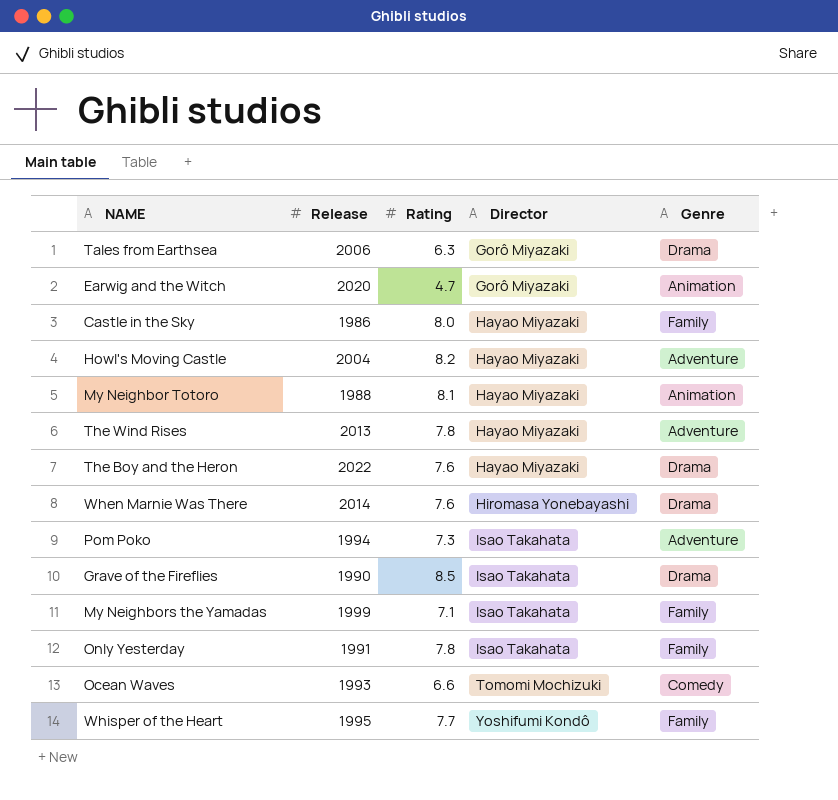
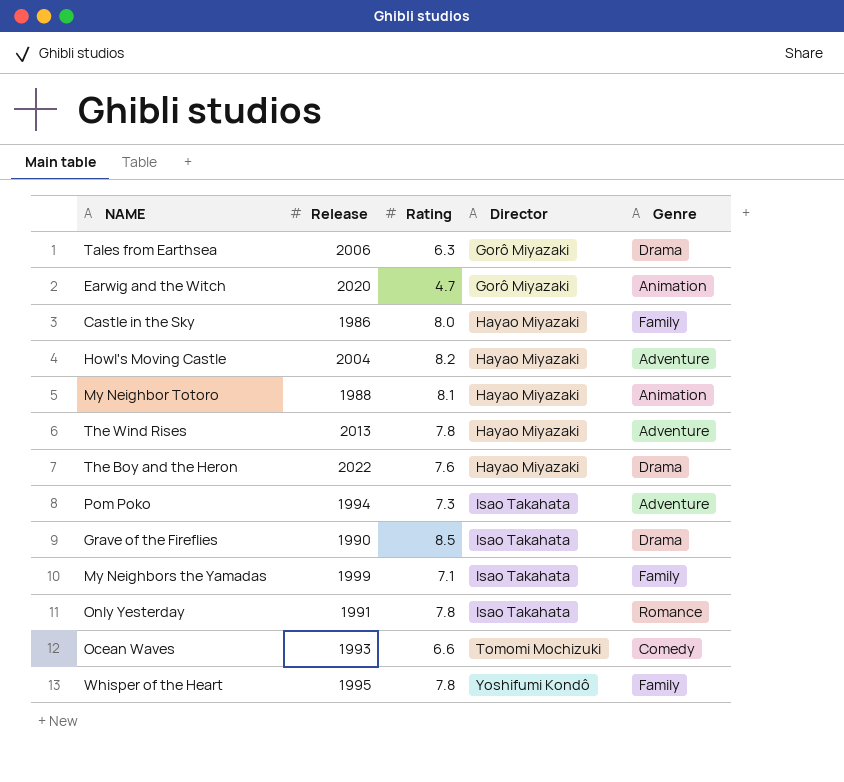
row When Marnie Was There: 2014 | 7.6 | Hiromasa Yonebayashi | Drama -> none
Only Yesterday | Genre: Family -> Romance
Whisper of the Heart | Rating: 7.7 -> 7.8

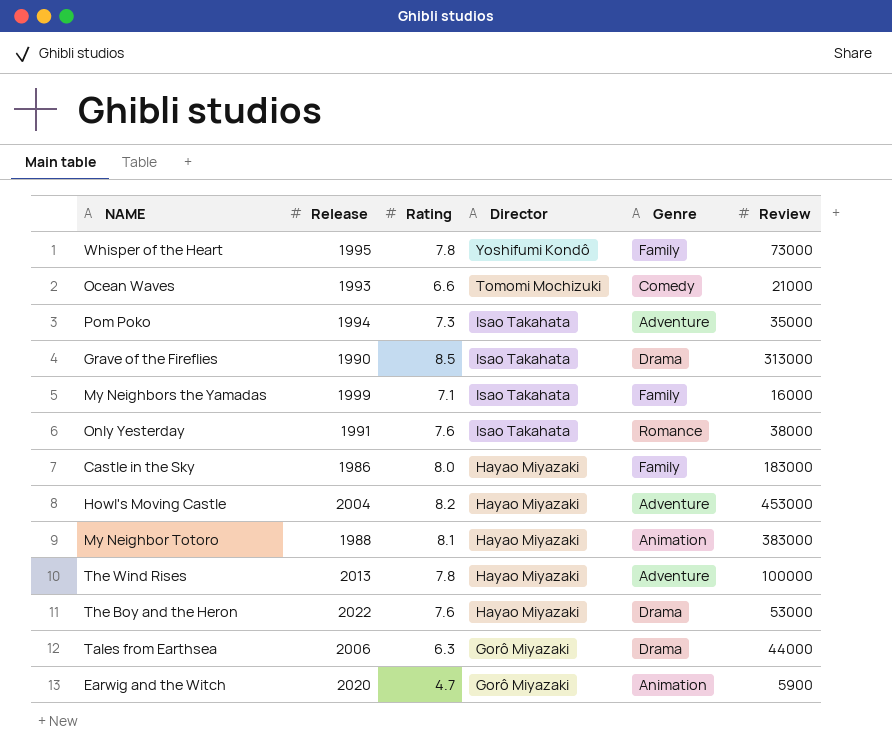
row order: Director ascending -> Director descending
column Review | position: none -> 6
Only Yesterday | Rating: 7.8 -> 7.6

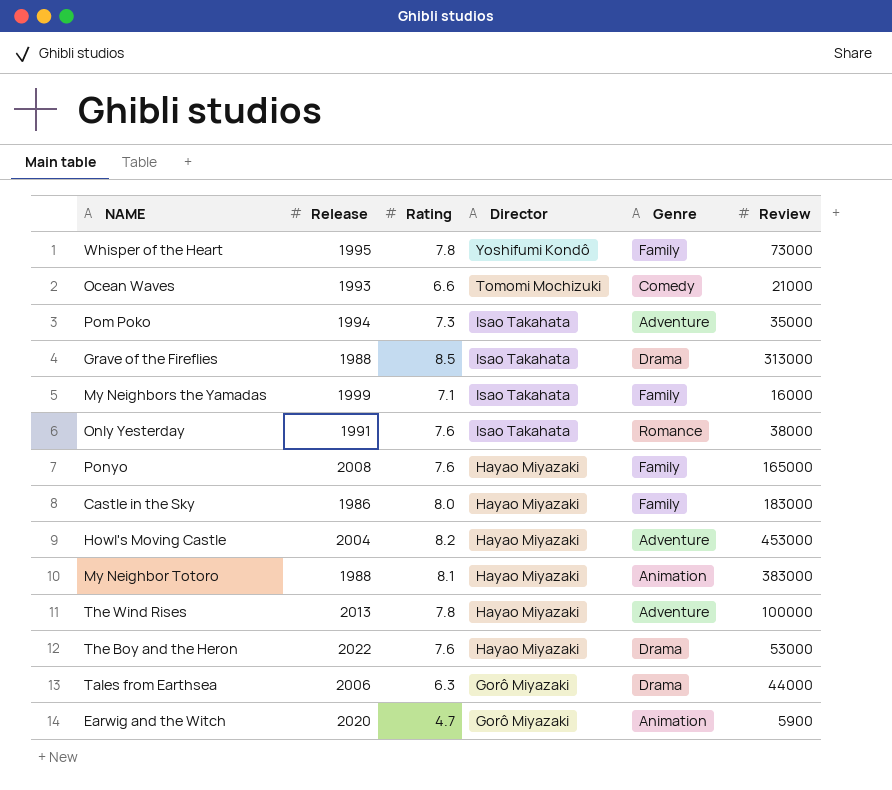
Grave of the Fireflies | Release: 1990 -> 1988
row Ponyo: none -> 2008 | 7.6 | Hayao Miyazaki | Family | 165000

